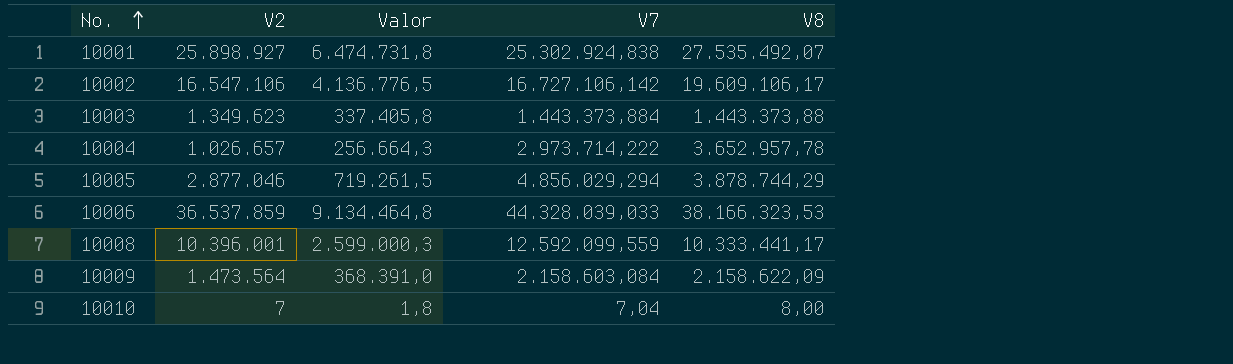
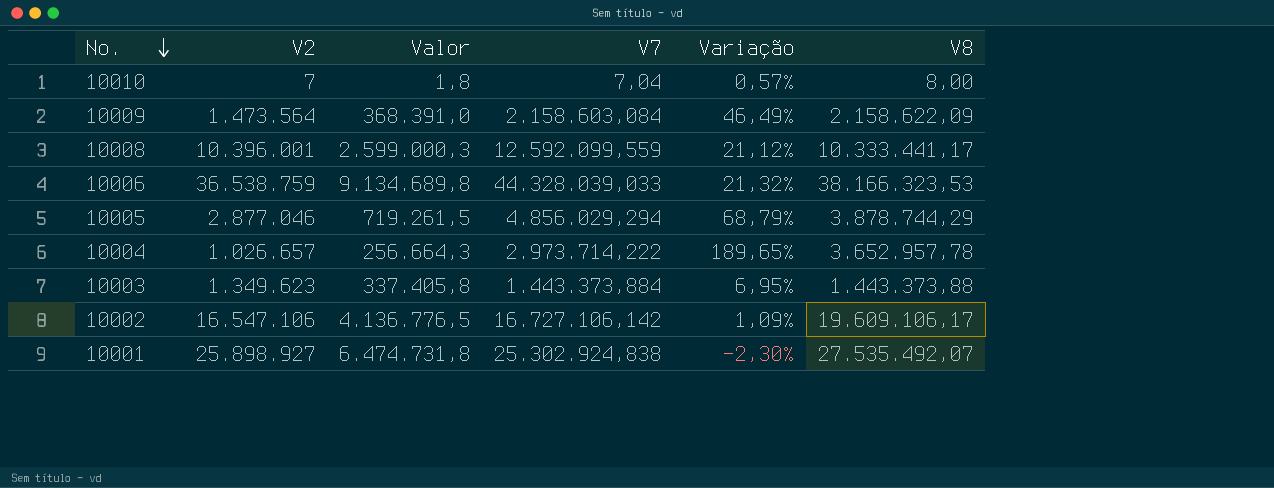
row order: No. ascending -> No. descending
column Variação | formula: none -> ([V7] - [V2]) / [V2]
10006 | V2: 36.537.859 -> 36.538.759
10006 | Valor: 9.134.464,8 -> 9.134.689,8

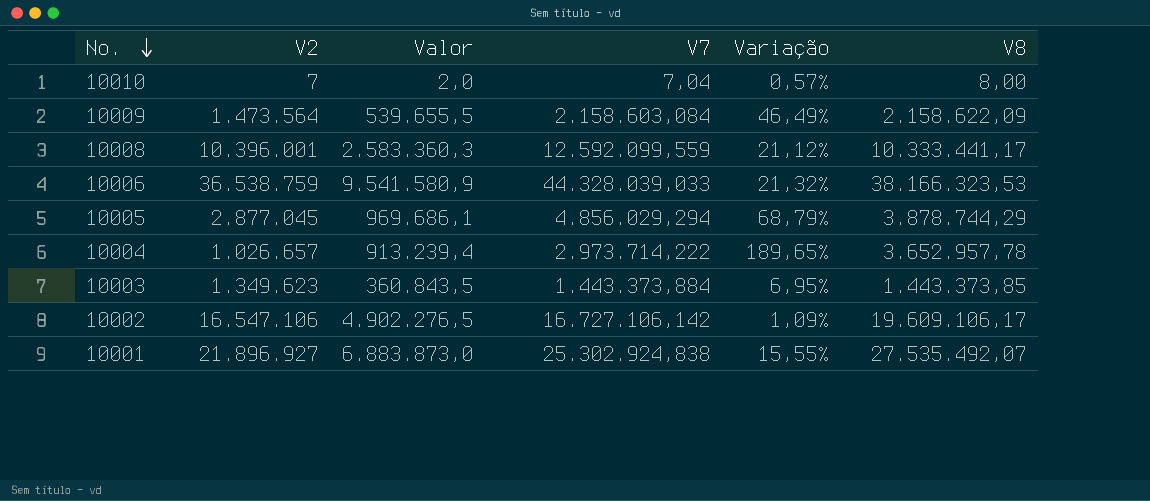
column Valor | formula: [V2] * 0,25 -> [V8] * 0,25
10005 | V2: 2.877.046 -> 2.877.045
10003 | V8: 1.443.373,88 -> 1.443.373,85
10001 | V2: 25.898.927 -> 21.896.927
10001 | Variação: -2,30% -> 15,55%

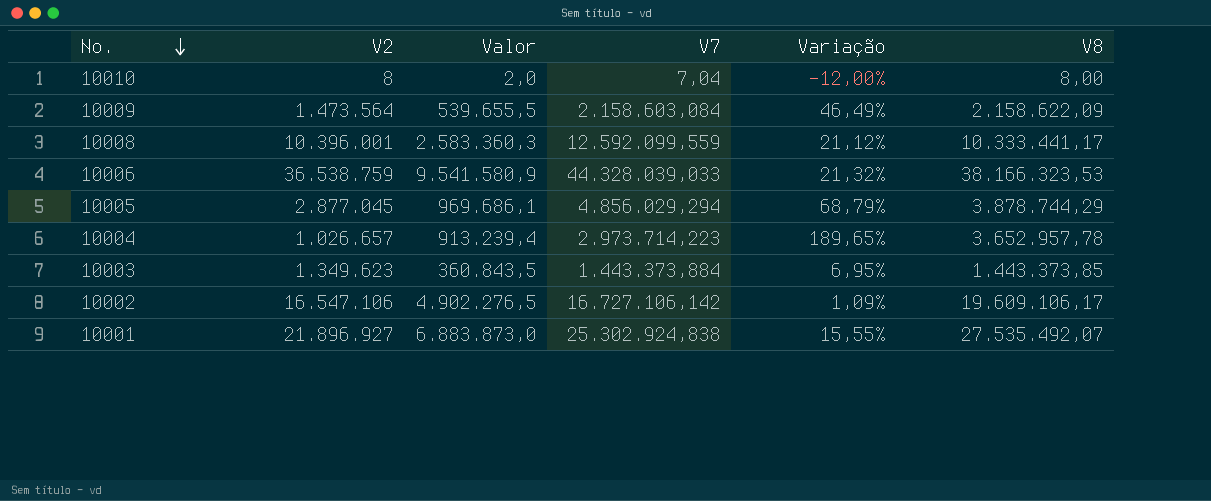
10010 | V2: 7 -> 8
10010 | Variação: 0,57% -> -12,00%
10004 | V7: 2.973.714,222 -> 2.973.714,223

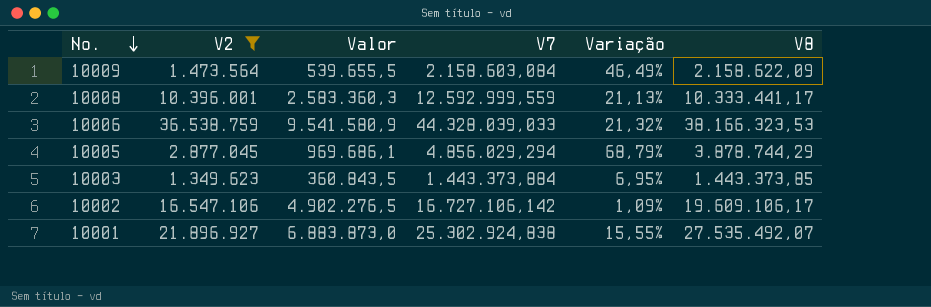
filter: none -> V2 >= 1.349.623
10008 | V7: 12.592.099,559 -> 12.592.999,559
10008 | Variação: 21,12% -> 21,13%

